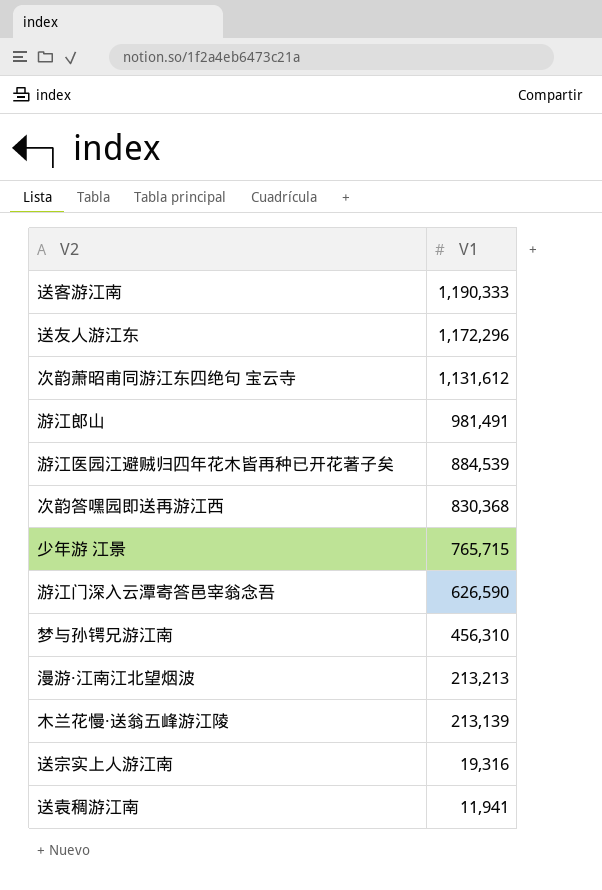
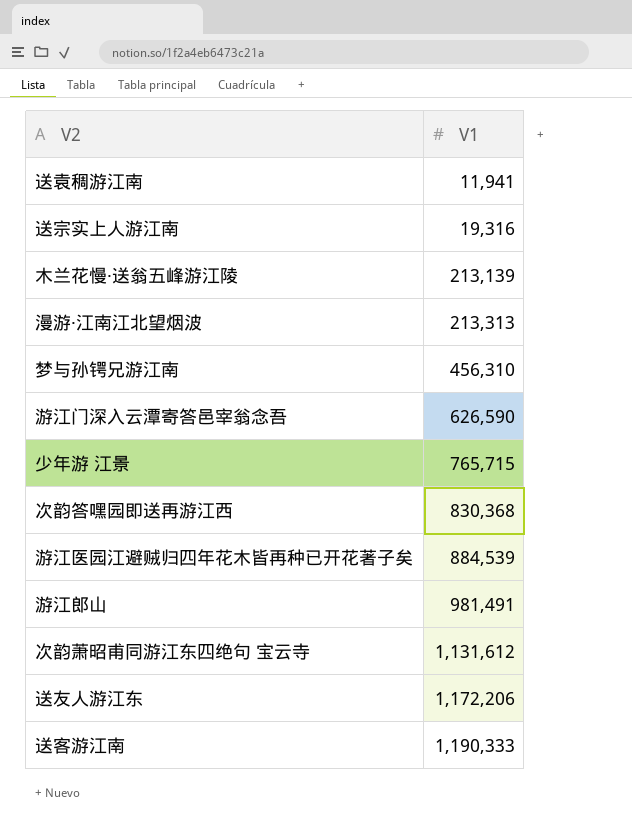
row order: V1 descending -> V1 ascending
漫游·江南江北望烟波 | V1: 213,213 -> 213,313
送友人游江东 | V1: 1,172,296 -> 1,172,206

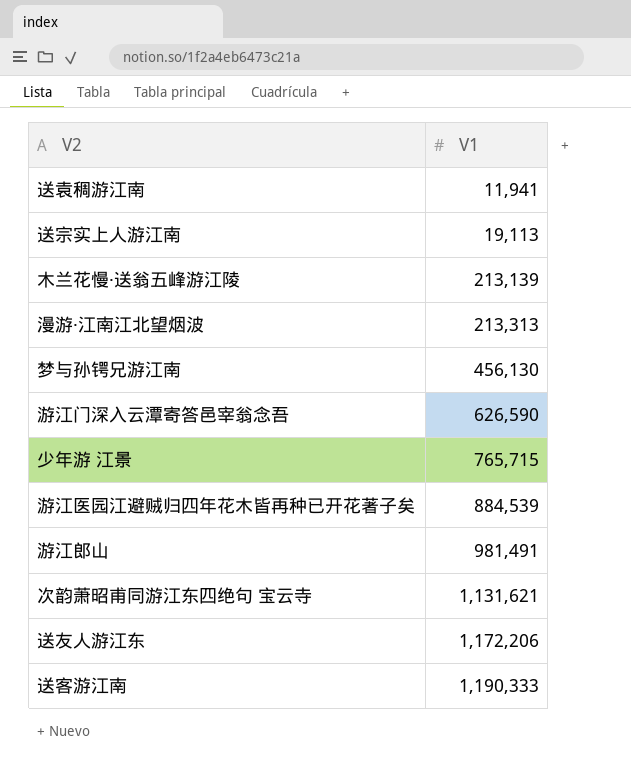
row 次韵答嘿园即送再游江西: 830,368 -> none
送宗实上人游江南 | V1: 19,316 -> 19,113
梦与孙锷兄游江南 | V1: 456,310 -> 456,130
次韵萧昭甫同游江东四绝句 宝云寺 | V1: 1,131,612 -> 1,131,621

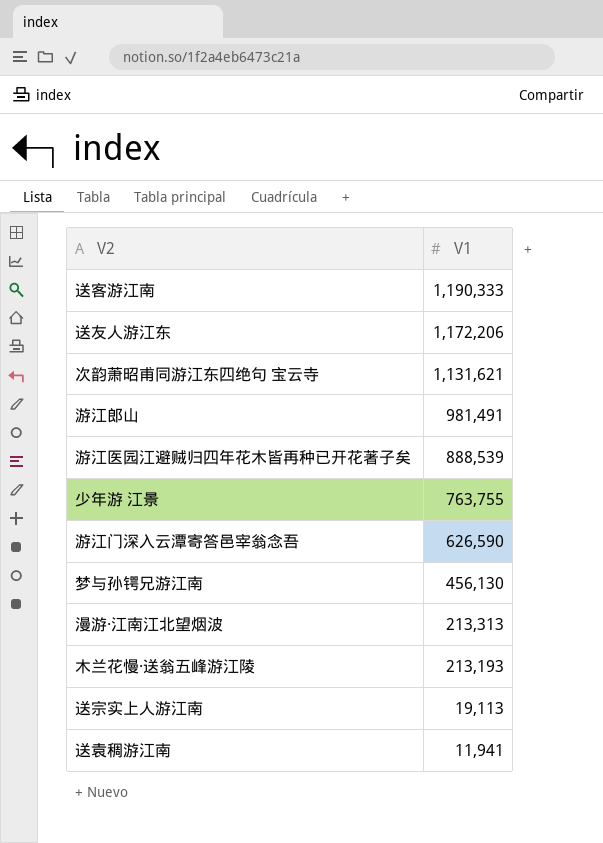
row order: V1 ascending -> V1 descending
游江医园江避贼归四年花木皆再种已开花著子矣 | V1: 884,539 -> 888,539
少年游 江景 | V1: 765,715 -> 763,755
木兰花慢·送翁五峰游江陵 | V1: 213,139 -> 213,193

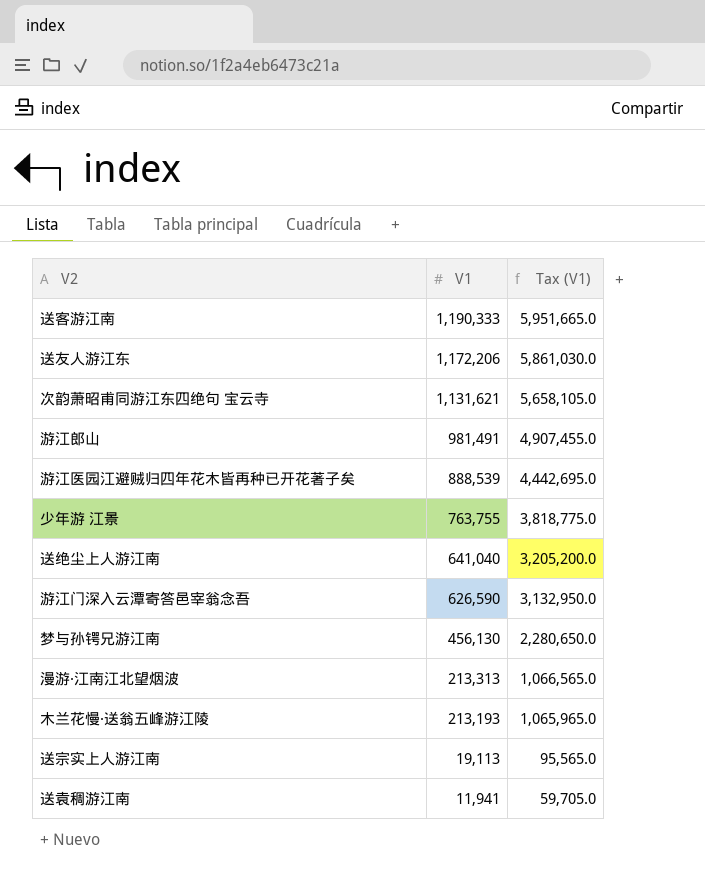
column Tax (V1) | formula: none -> [V1] * 5
row 送绝尘上人游江南: none -> 641,040 | 3,205,200.0

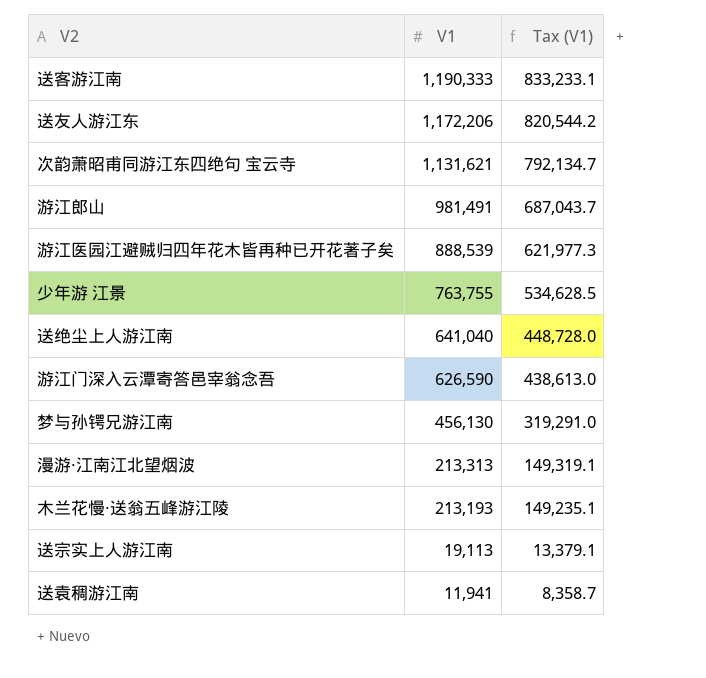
column Tax (V1) | formula: [V1] * 5 -> [V1] * 0.7

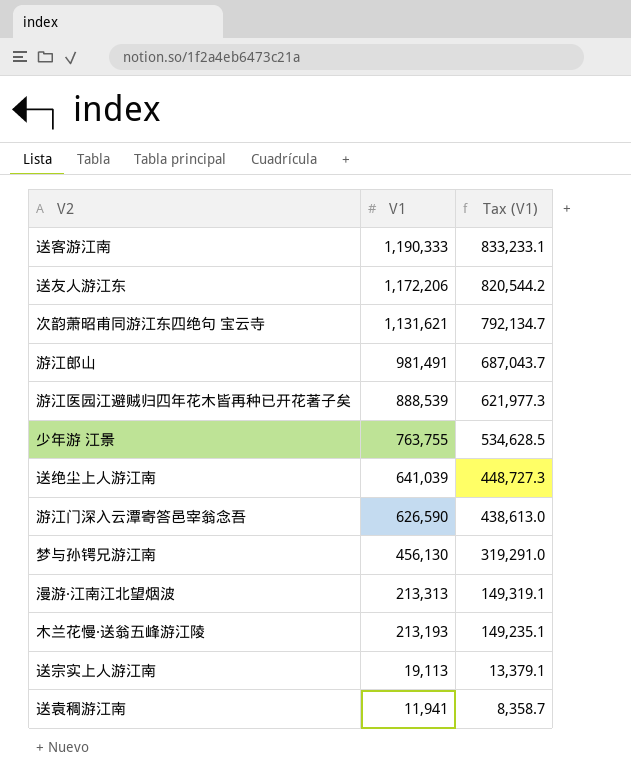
送绝尘上人游江南 | V1: 641,040 -> 641,039
送绝尘上人游江南 | Tax (V1): 448,728.0 -> 448,727.3

